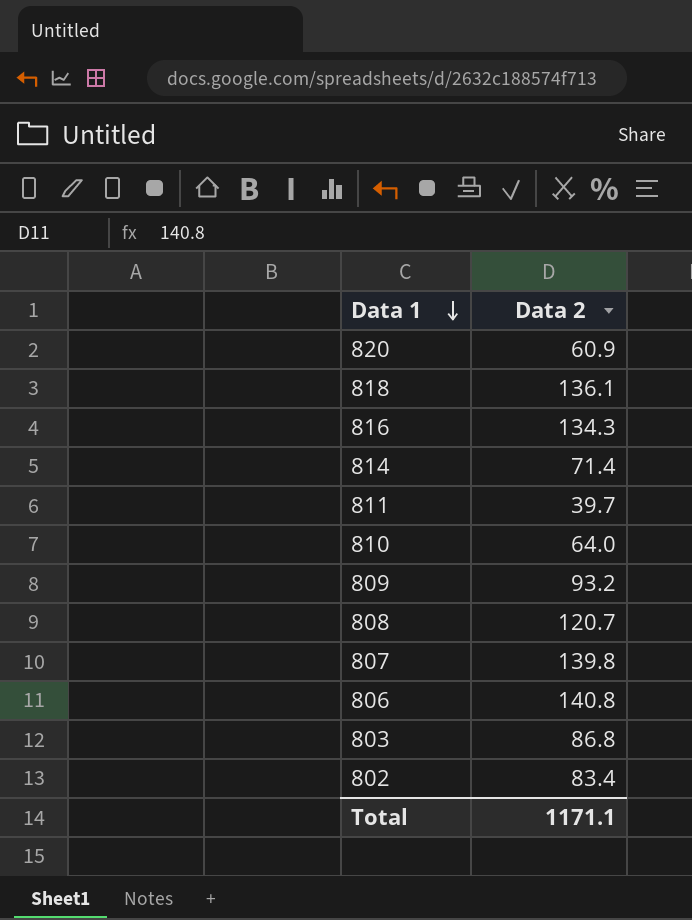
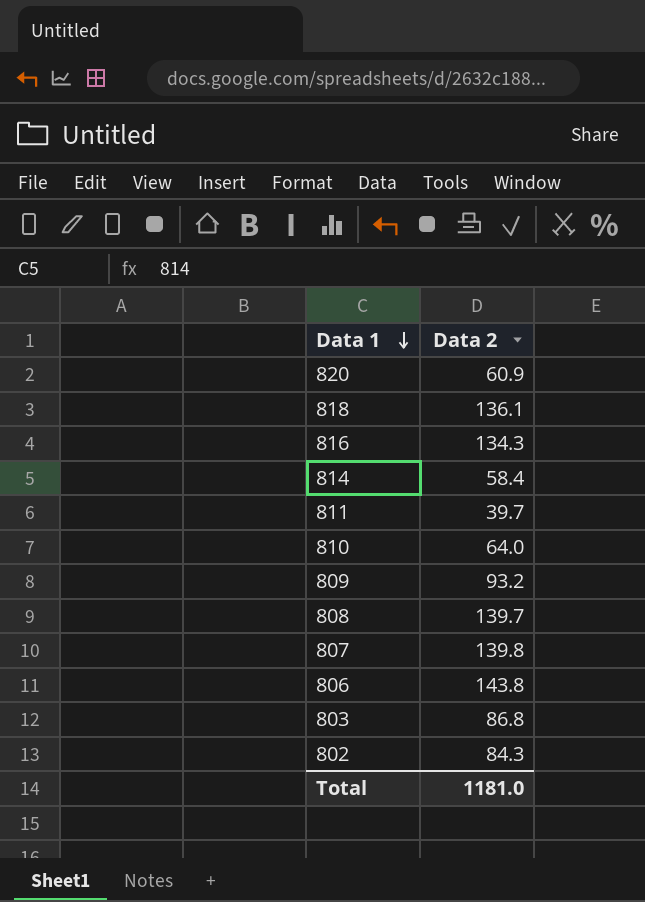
814 | Data 2: 71.4 -> 58.4
808 | Data 2: 120.7 -> 139.7
806 | Data 2: 140.8 -> 143.8
802 | Data 2: 83.4 -> 84.3
Total | Data 2: 1171.1 -> 1181.0

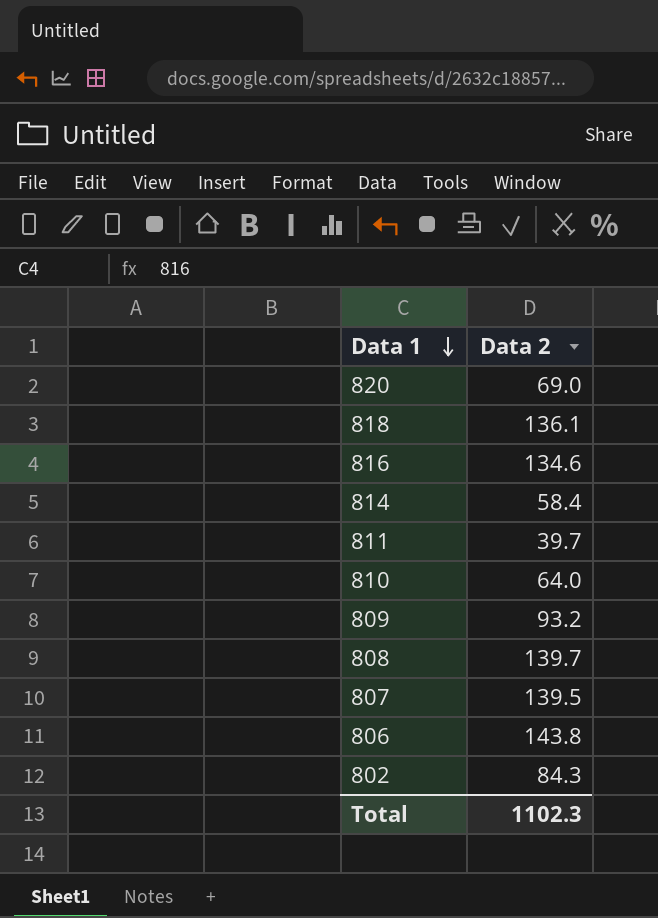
row 803: 86.8 -> none
820 | Data 2: 60.9 -> 69.0
816 | Data 2: 134.3 -> 134.6
807 | Data 2: 139.8 -> 139.5
Total | Data 2: 1181.0 -> 1102.3

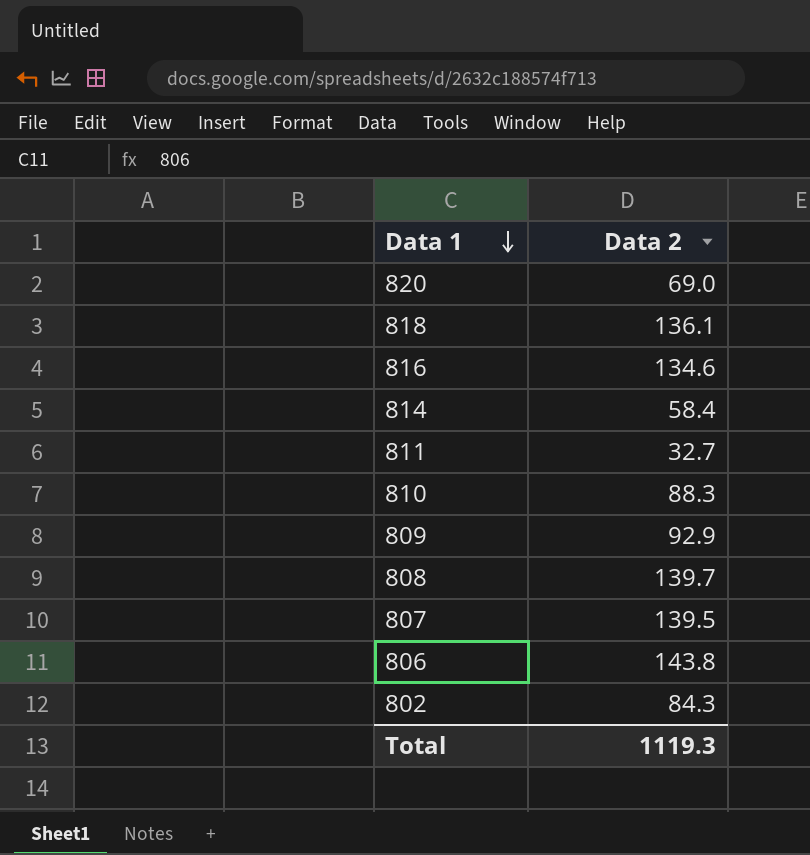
811 | Data 2: 39.7 -> 32.7
810 | Data 2: 64.0 -> 88.3
809 | Data 2: 93.2 -> 92.9
Total | Data 2: 1102.3 -> 1119.3

